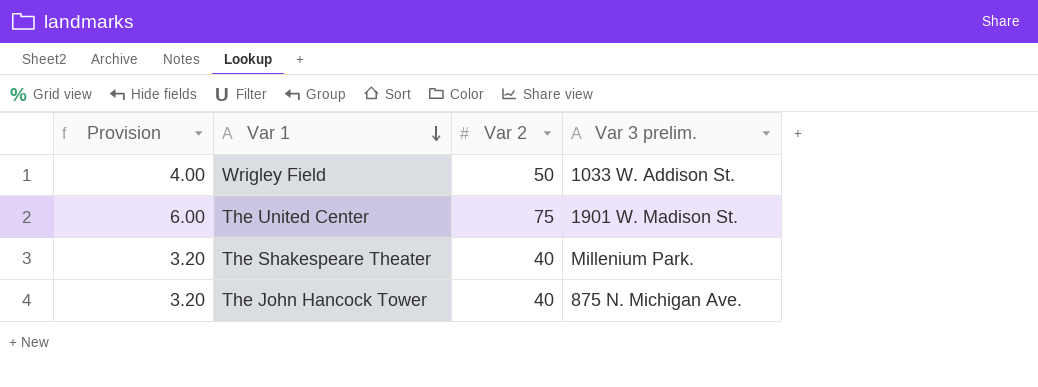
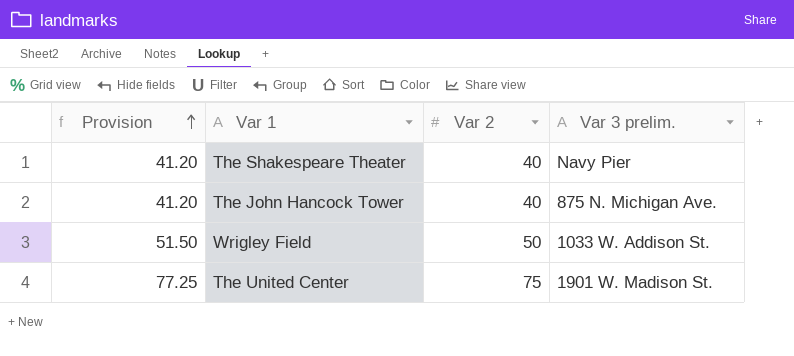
row order: Var 1 descending -> Provision ascending
column Provision | formula: [Var 2] * 0.08 -> [Var 2] * 1.03
The Shakespeare Theater | Var 3 prelim.: Millenium Park. -> Navy Pier

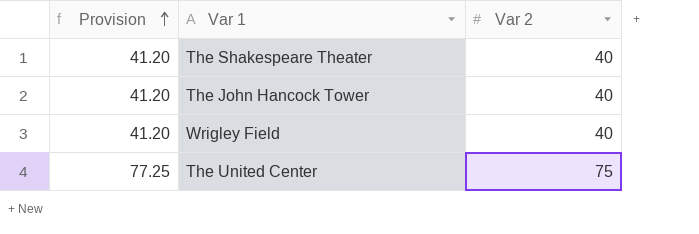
column Var 3 prelim. | position: 4 -> none
Wrigley Field | Provision: 51.50 -> 41.20
Wrigley Field | Var 2: 50 -> 40

